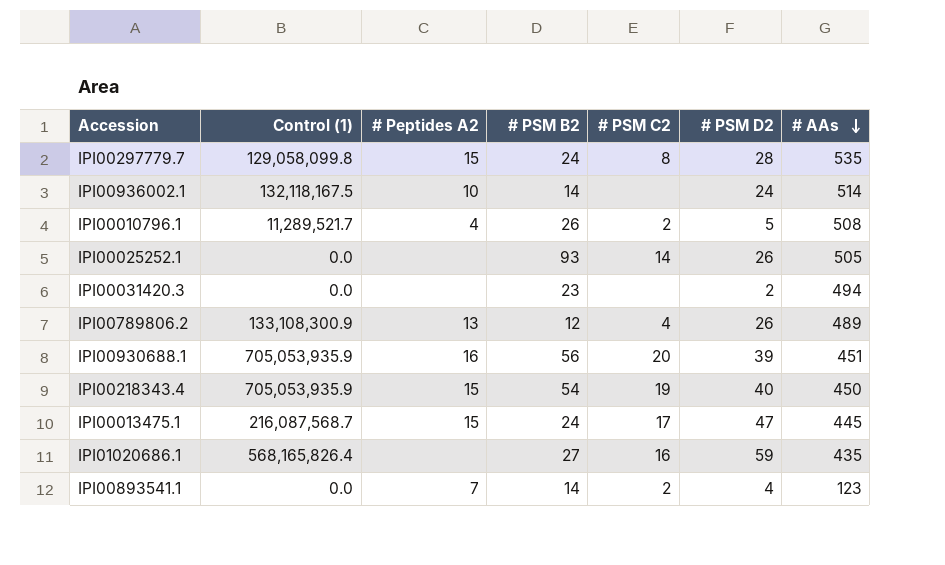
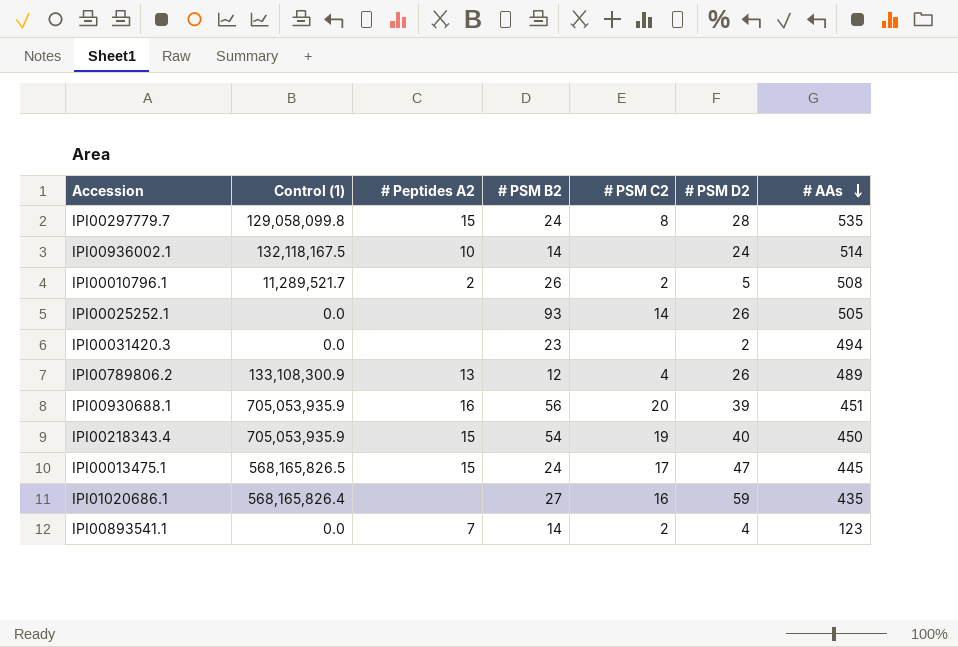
IPI00010796.1 | # Peptides A2: 4 -> 2
IPI00013475.1 | Control (1): 216,087,568.7 -> 568,165,826.5

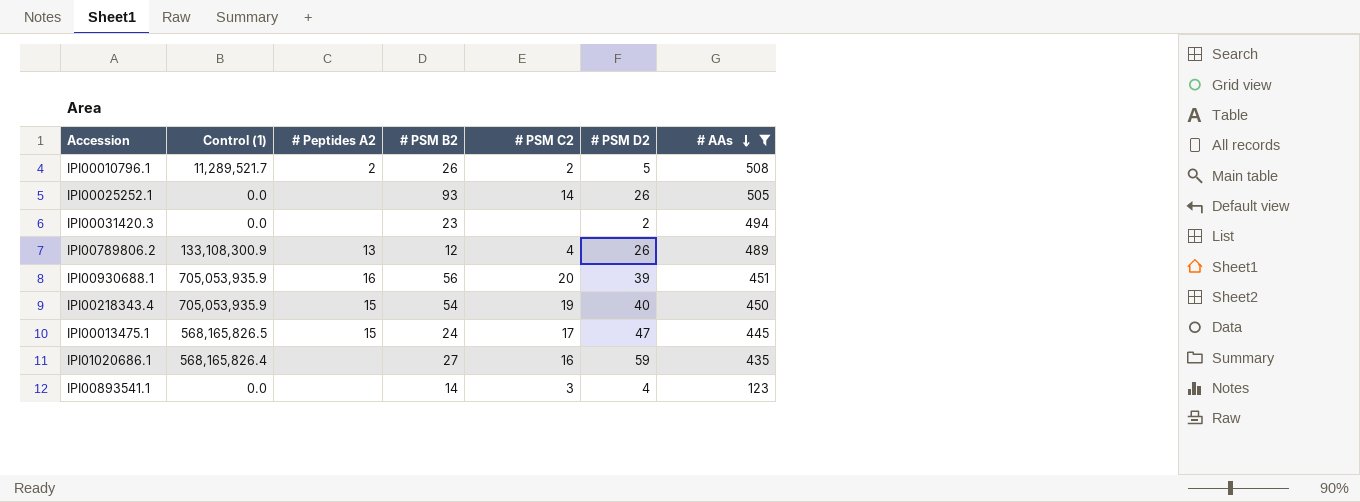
filter: none -> # AAs <= 508
IPI00893541.1 | # Peptides A2: 7 -> none
IPI00893541.1 | # PSM C2: 2 -> 3

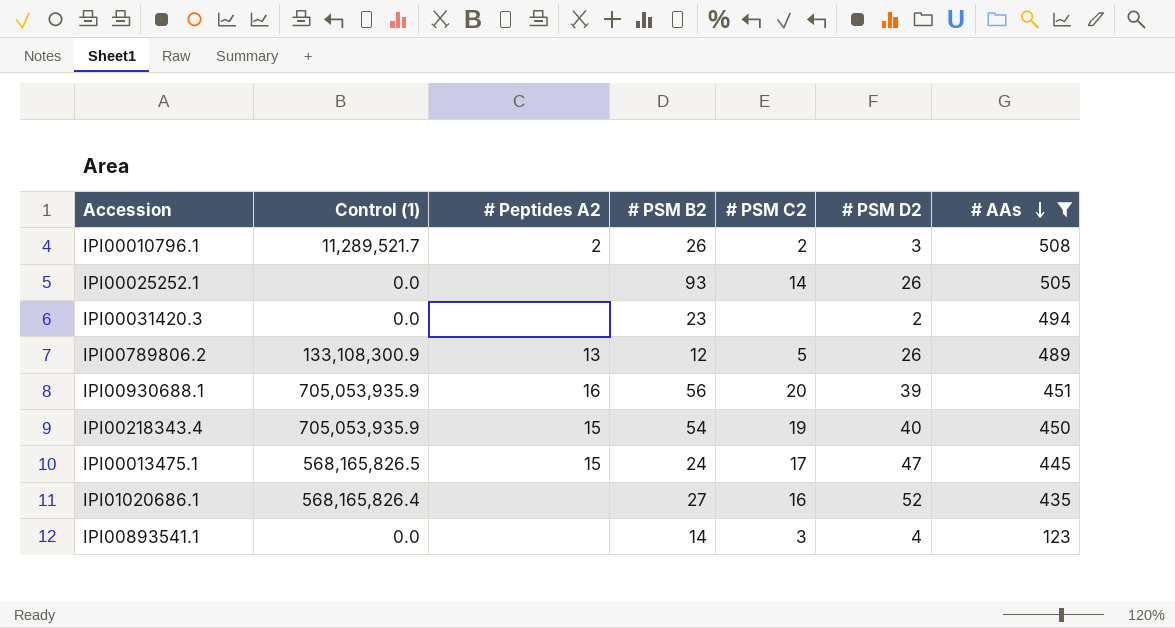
IPI00010796.1 | # PSM D2: 5 -> 3
IPI00789806.2 | # PSM C2: 4 -> 5
IPI01020686.1 | # PSM D2: 59 -> 52

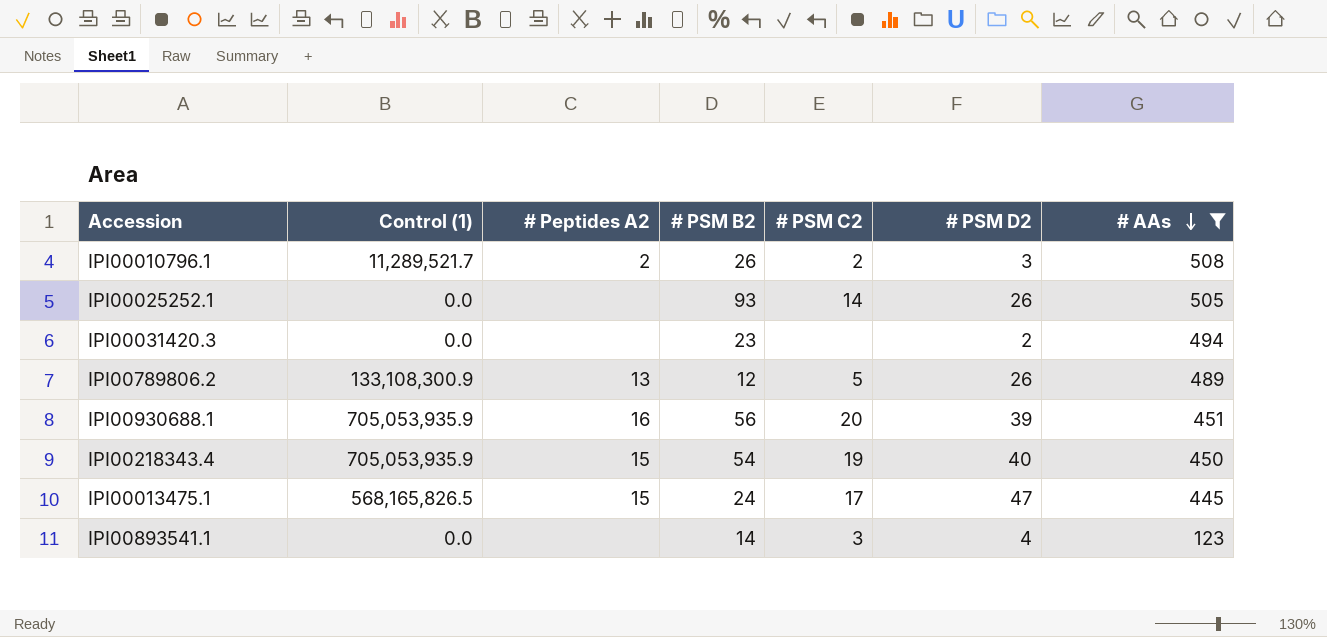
row IPI01020686.1: 568,165,826.4 | none | 27 | 16 | 52 | 435 -> none

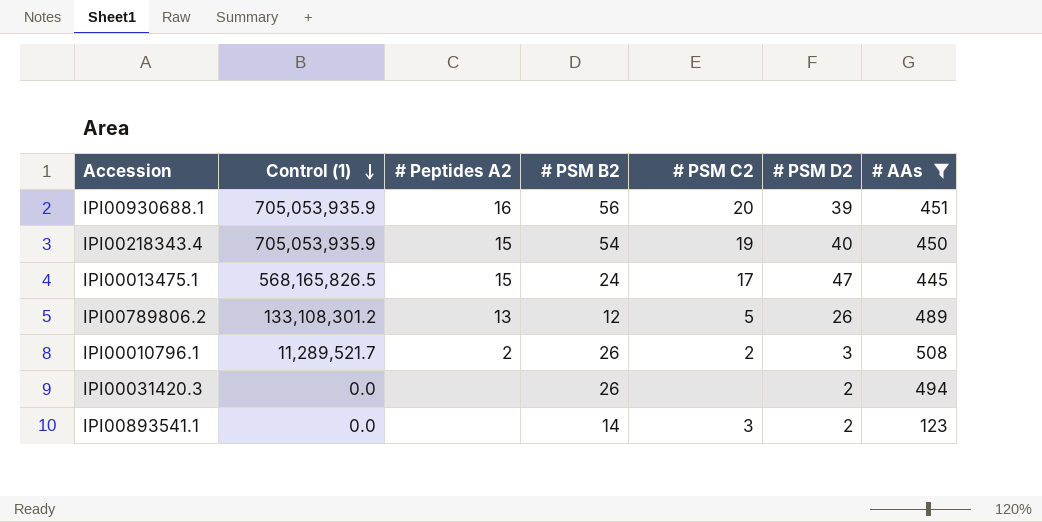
row order: # AAs descending -> Control (1) descending
row IPI00025252.1: 0.0 | none | 93 | 14 | 26 | 505 -> none
IPI00789806.2 | Control (1): 133,108,300.9 -> 133,108,301.2
IPI00031420.3 | # PSM B2: 23 -> 26
IPI00893541.1 | # PSM D2: 4 -> 2

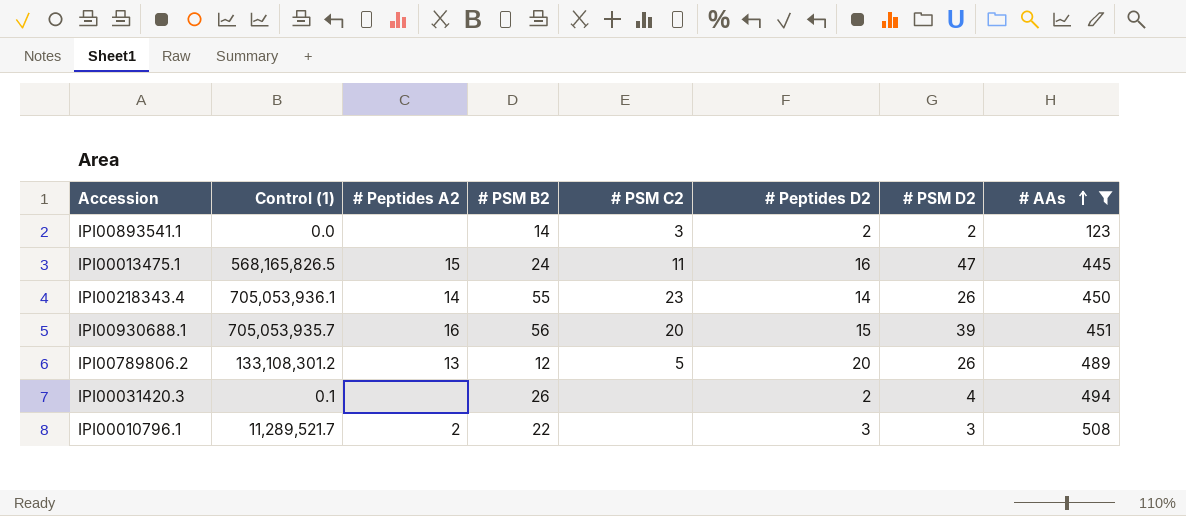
row order: Control (1) descending -> # AAs ascending
column # Peptides D2 | position: none -> 6
IPI00013475.1 | # PSM C2: 17 -> 11
IPI00218343.4 | Control (1): 705,053,935.9 -> 705,053,936.1
IPI00218343.4 | # Peptides A2: 15 -> 14
IPI00218343.4 | # PSM B2: 54 -> 55
IPI00218343.4 | # PSM C2: 19 -> 23
IPI00218343.4 | # PSM D2: 40 -> 26
IPI00930688.1 | Control (1): 705,053,935.9 -> 705,053,935.7
IPI00031420.3 | Control (1): 0.0 -> 0.1
IPI00031420.3 | # PSM D2: 2 -> 4
IPI00010796.1 | # PSM B2: 26 -> 22
IPI00010796.1 | # PSM C2: 2 -> none

